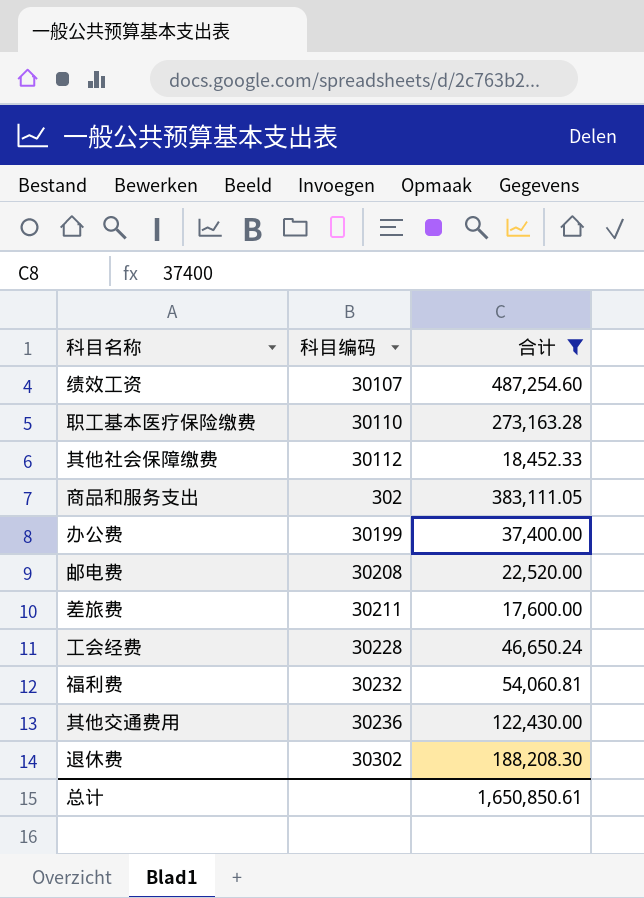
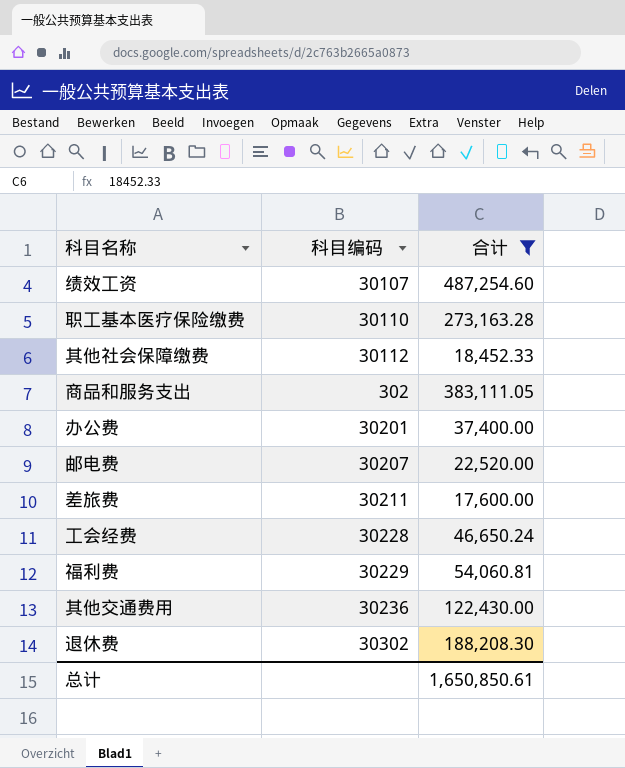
办公费 | 科目编码: 30199 -> 30201
邮电费 | 科目编码: 30208 -> 30207
福利费 | 科目编码: 30232 -> 30229

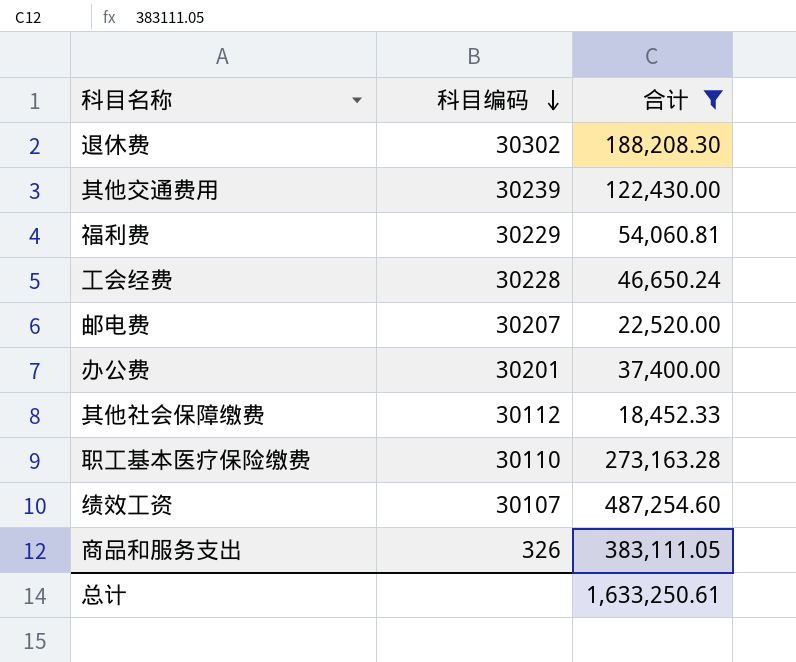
row order: none -> 科目编码 descending
row 差旅费: 30211 | 17,600.00 -> none
其他交通费用 | 科目编码: 30236 -> 30239
商品和服务支出 | 科目编码: 302 -> 326
总计 | 合计: 1,650,850.61 -> 1,633,250.61

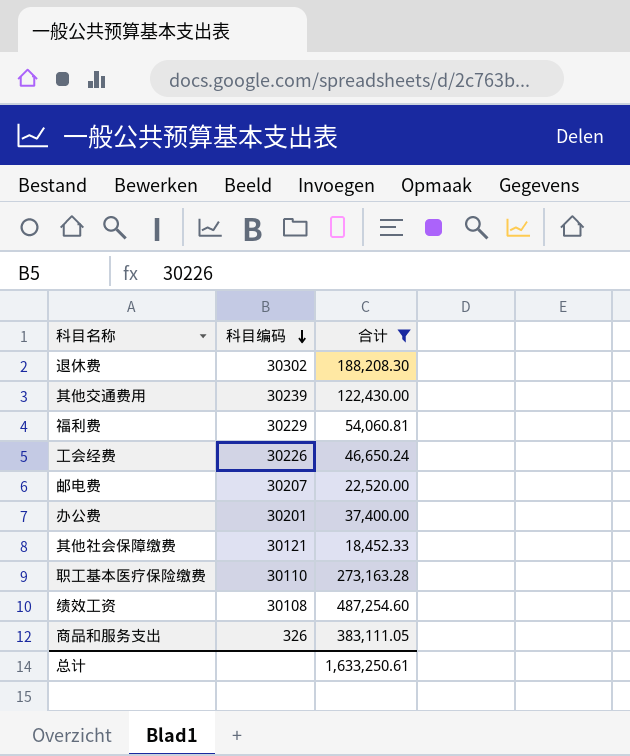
工会经费 | 科目编码: 30228 -> 30226
其他社会保障缴费 | 科目编码: 30112 -> 30121
绩效工资 | 科目编码: 30107 -> 30108

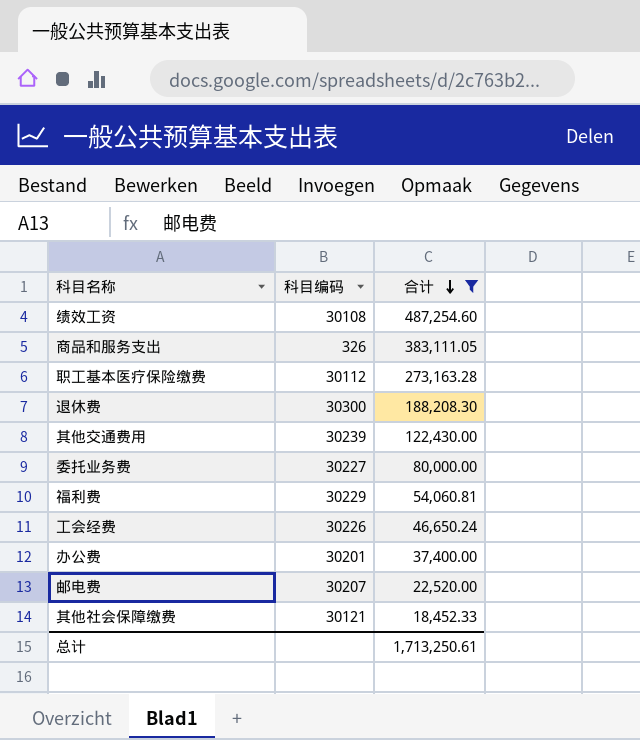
row order: 科目编码 descending -> 合计 descending
职工基本医疗保险缴费 | 科目编码: 30110 -> 30112
退休费 | 科目编码: 30302 -> 30300
row 委托业务费: none -> 30227 | 80,000.00
总计 | 合计: 1,633,250.61 -> 1,713,250.61

